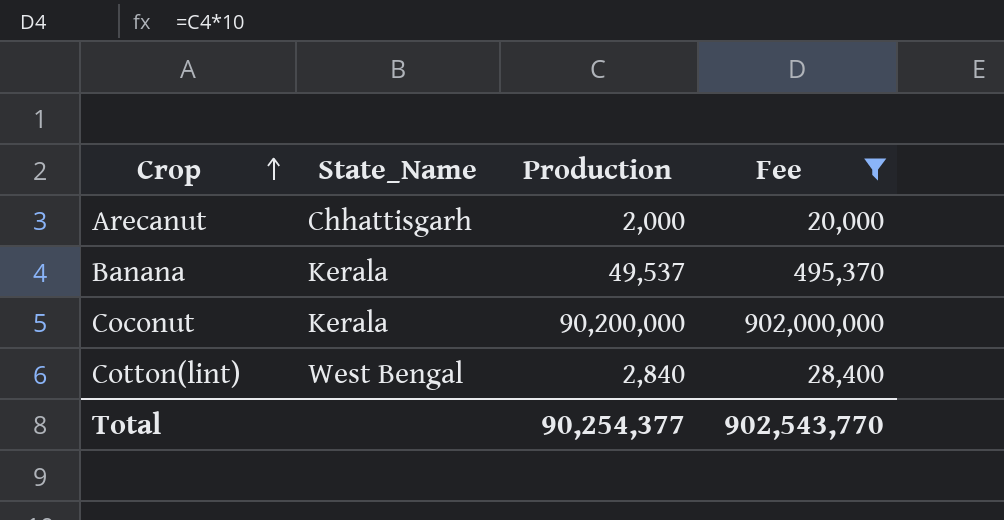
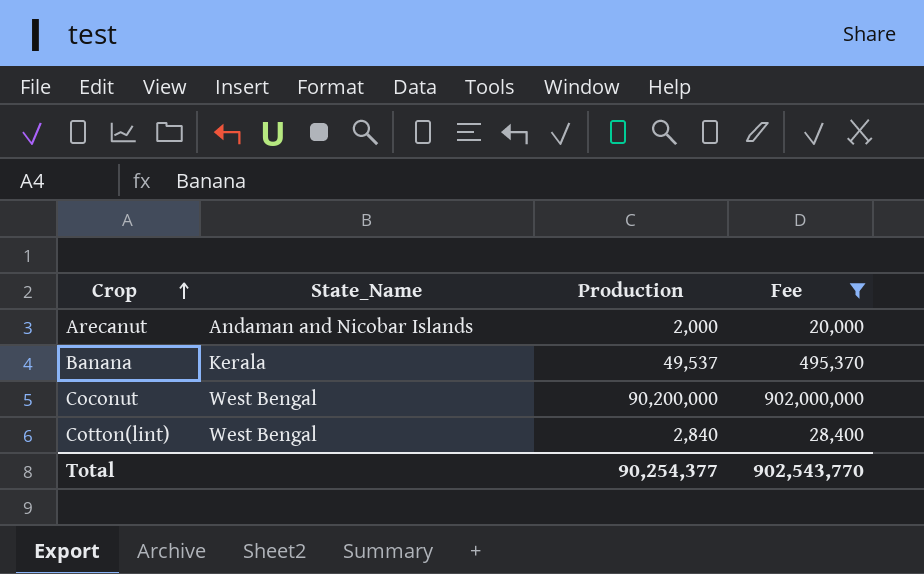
Arecanut | State_Name: Chhattisgarh -> Andaman and Nicobar Islands
Coconut | State_Name: Kerala -> West Bengal

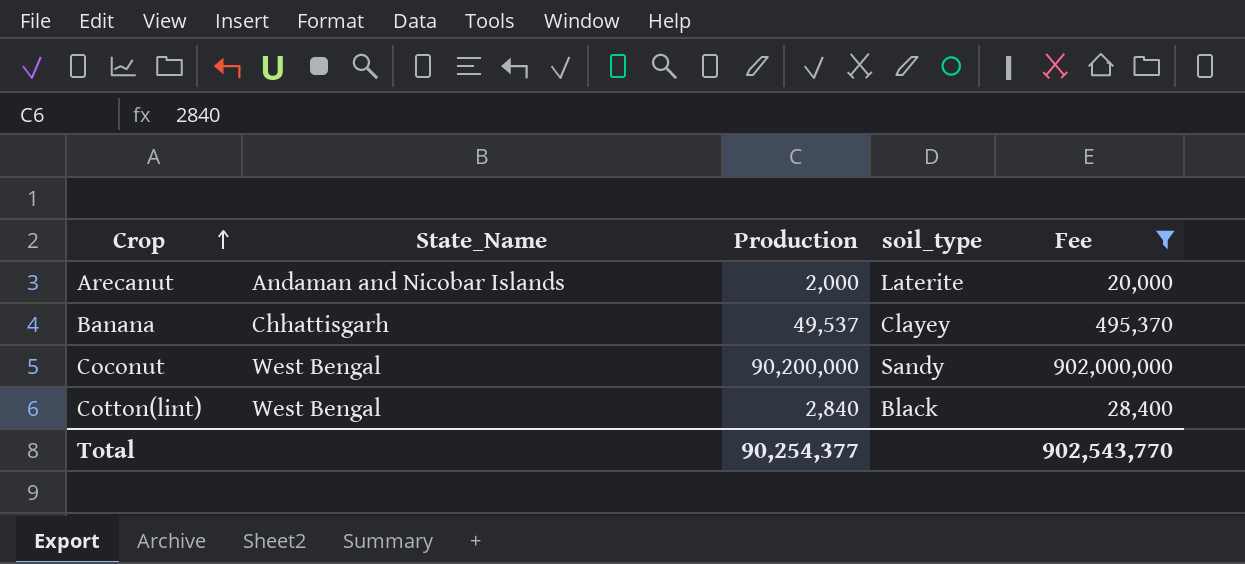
column soil_type | position: none -> 4
Banana | State_Name: Kerala -> Chhattisgarh

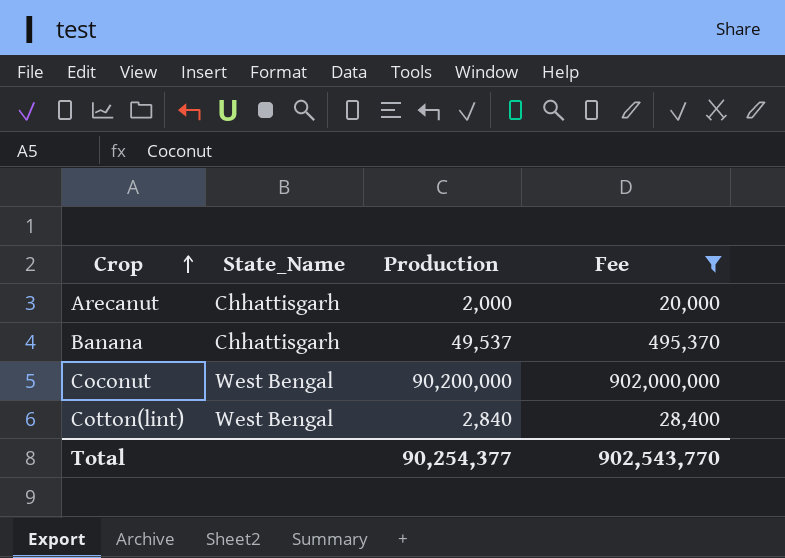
column soil_type | position: 4 -> none
Arecanut | State_Name: Andaman and Nicobar Islands -> Chhattisgarh

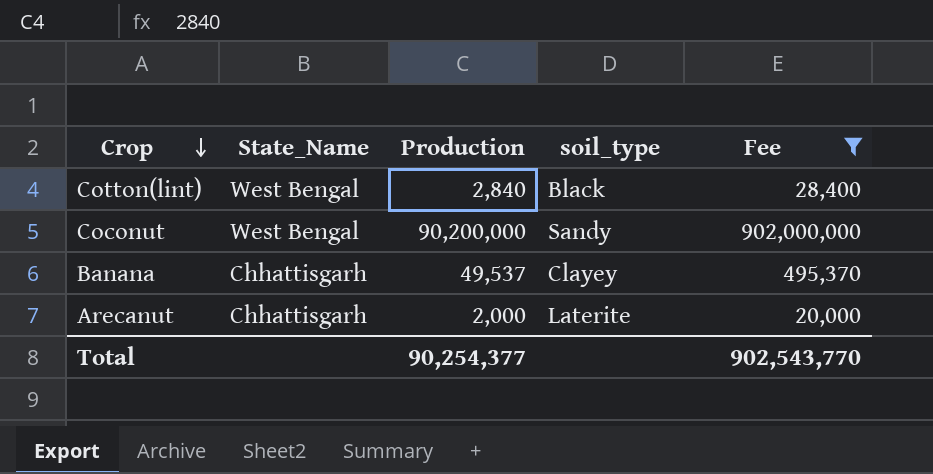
row order: Crop ascending -> Crop descending
column soil_type | position: none -> 4

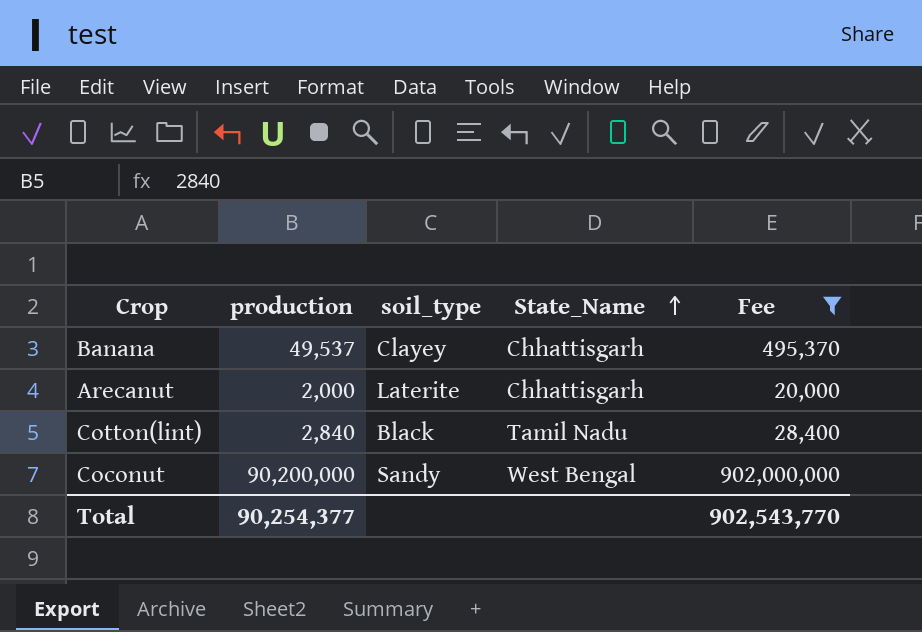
row order: Crop descending -> State_Name ascending
column name: Production -> production
column State_Name | position: 2 -> 4
Cotton(lint) | State_Name: West Bengal -> Tamil Nadu

